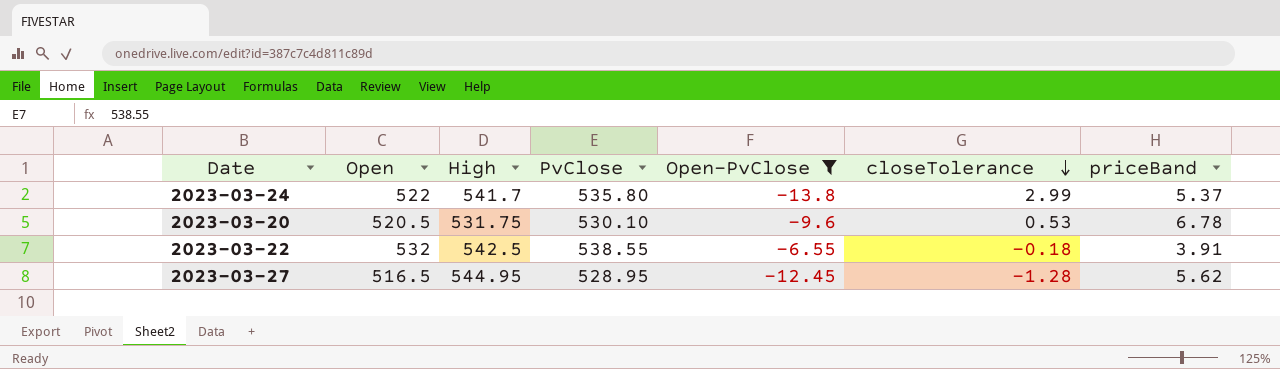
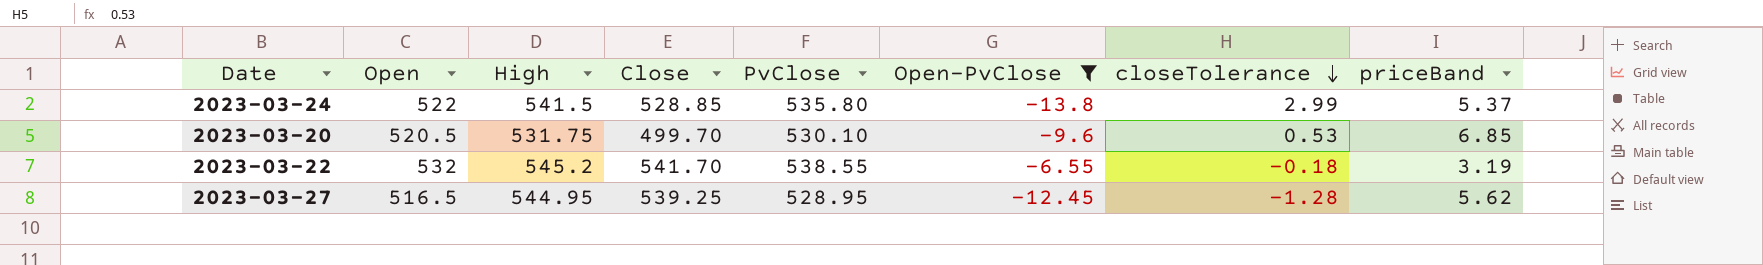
column Close | position: none -> 4
2023-03-24 | High: 541.7 -> 541.5
2023-03-20 | priceBand: 6.78 -> 6.85
2023-03-22 | High: 542.5 -> 545.2
2023-03-22 | priceBand: 3.91 -> 3.19

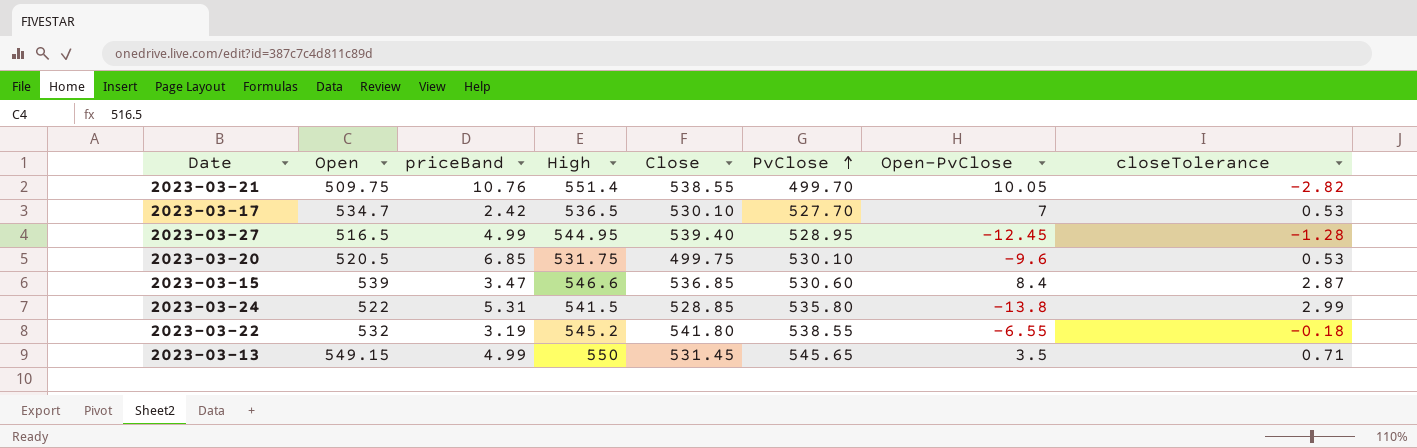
filter: Open-PvClose <= -6.55 -> none
row order: closeTolerance descending -> PvClose ascending
column priceBand | position: 8 -> 3
2023-03-27 | priceBand: 5.62 -> 4.99
2023-03-27 | Close: 539.25 -> 539.40
2023-03-20 | Close: 499.70 -> 499.75
2023-03-24 | priceBand: 5.37 -> 5.31
2023-03-22 | Close: 541.70 -> 541.80

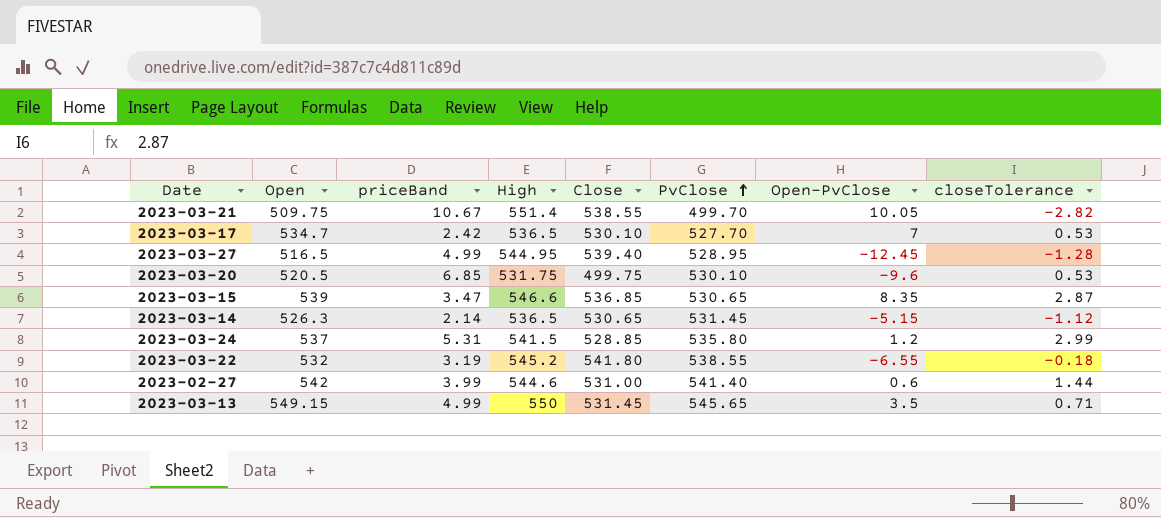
2023-03-21 | priceBand: 10.76 -> 10.67
2023-03-15 | PvClose: 530.60 -> 530.65
2023-03-15 | Open-PvClose: 8.4 -> 8.35
row 2023-03-14: none -> 526.3 | 2.14 | 536.5 | 530.65 | 531.45 | -5.15 | -1.12
2023-03-24 | Open: 522 -> 537
2023-03-24 | Open-PvClose: -13.8 -> 1.2
row 2023-02-27: none -> 542 | 3.99 | 544.6 | 531.00 | 541.40 | 0.6 | 1.44

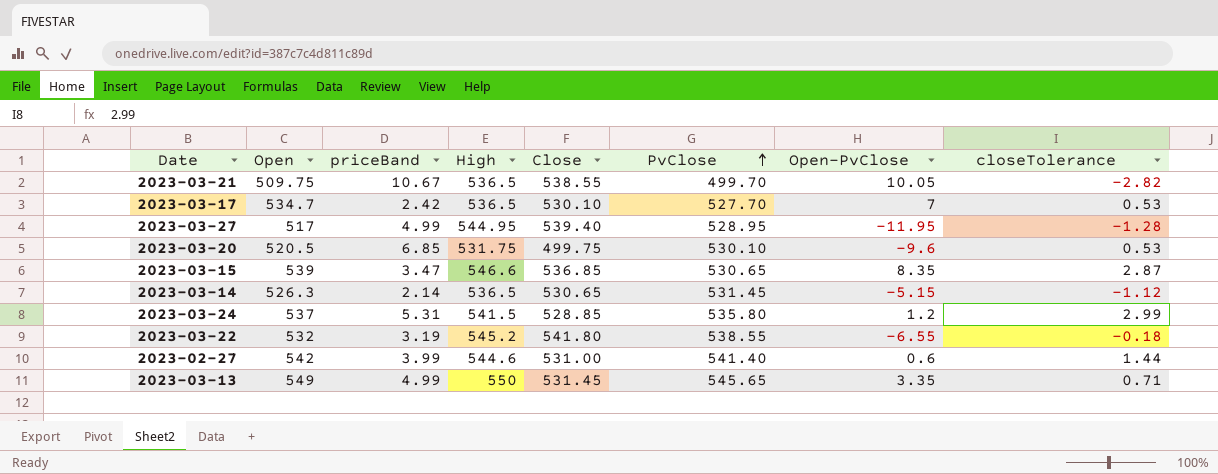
2023-03-21 | High: 551.4 -> 536.5
2023-03-27 | Open: 516.5 -> 517
2023-03-27 | Open-PvClose: -12.45 -> -11.95
2023-03-13 | Open: 549.15 -> 549
2023-03-13 | Open-PvClose: 3.5 -> 3.35

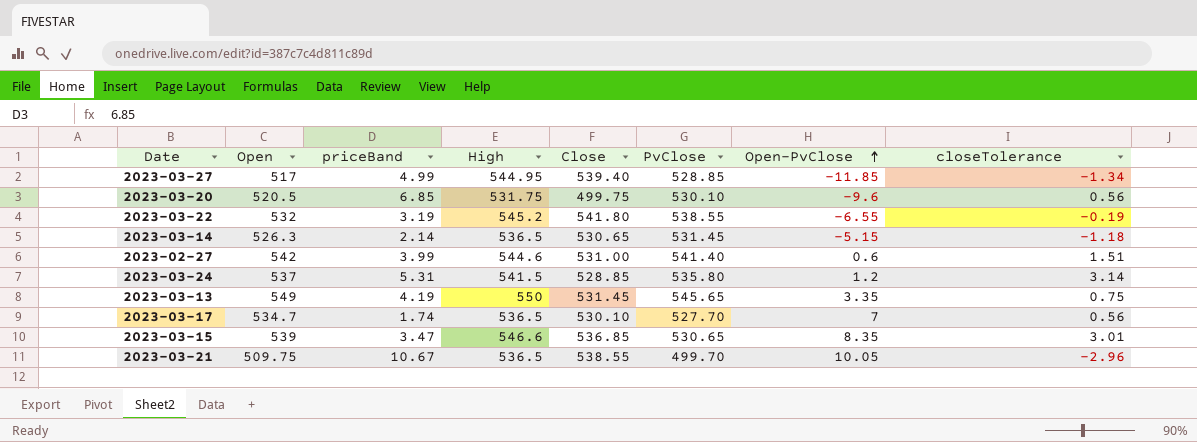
row order: PvClose ascending -> Open-PvClose ascending
2023-03-27 | PvClose: 528.95 -> 528.85
2023-03-27 | Open-PvClose: -11.95 -> -11.85
2023-03-27 | closeTolerance: -1.28 -> -1.34
2023-03-20 | closeTolerance: 0.53 -> 0.56
2023-03-22 | closeTolerance: -0.18 -> -0.19
2023-03-14 | closeTolerance: -1.12 -> -1.18
2023-02-27 | closeTolerance: 1.44 -> 1.51
2023-03-24 | closeTolerance: 2.99 -> 3.14
2023-03-13 | priceBand: 4.99 -> 4.19
2023-03-13 | closeTolerance: 0.71 -> 0.75
2023-03-17 | priceBand: 2.42 -> 1.74
2023-03-17 | closeTolerance: 0.53 -> 0.56
2023-03-15 | closeTolerance: 2.87 -> 3.01
2023-03-21 | closeTolerance: -2.82 -> -2.96

